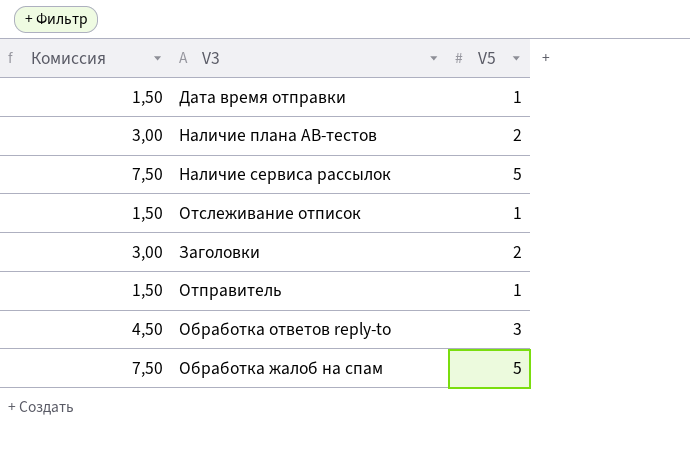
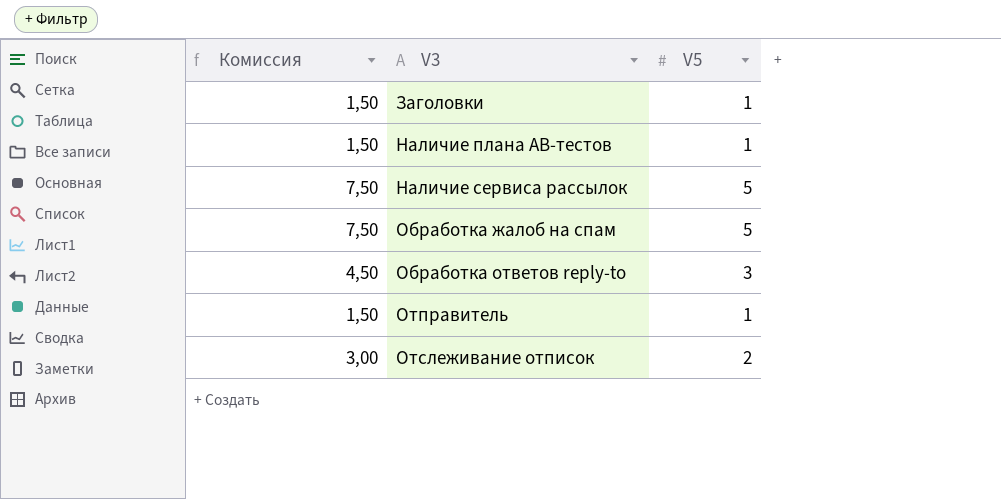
row order: none -> V3 ascending
row Дата время отправки: 1,50 | 1 -> none
Заголовки | Комиссия: 3,00 -> 1,50
Заголовки | V5: 2 -> 1
Наличие плана AB-тестов | Комиссия: 3,00 -> 1,50
Наличие плана AB-тестов | V5: 2 -> 1
Отслеживание отписок | Комиссия: 1,50 -> 3,00
Отслеживание отписок | V5: 1 -> 2

